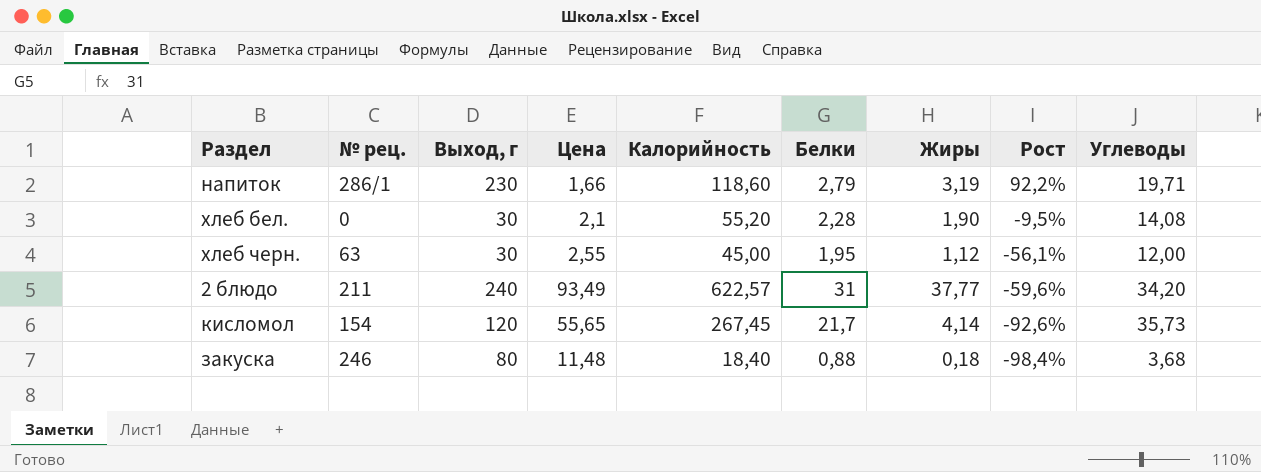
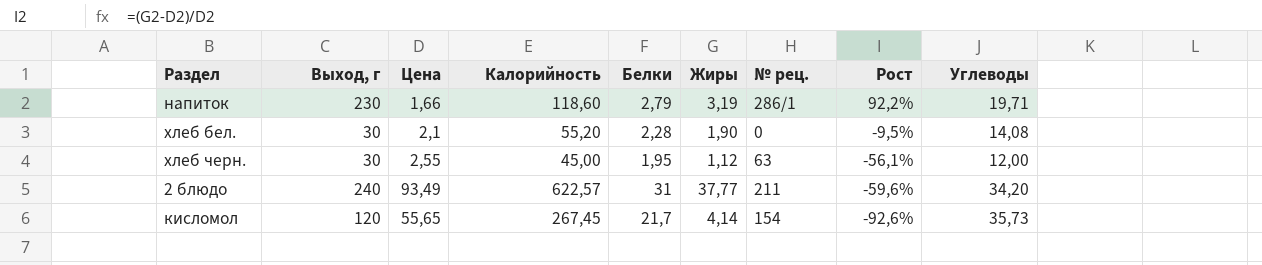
column № рец. | position: 2 -> 7
row закуска: 246 | 80 | 11,48 | 18,40 | 0,88 | 0,18 | -98,4% | 3,68 -> none

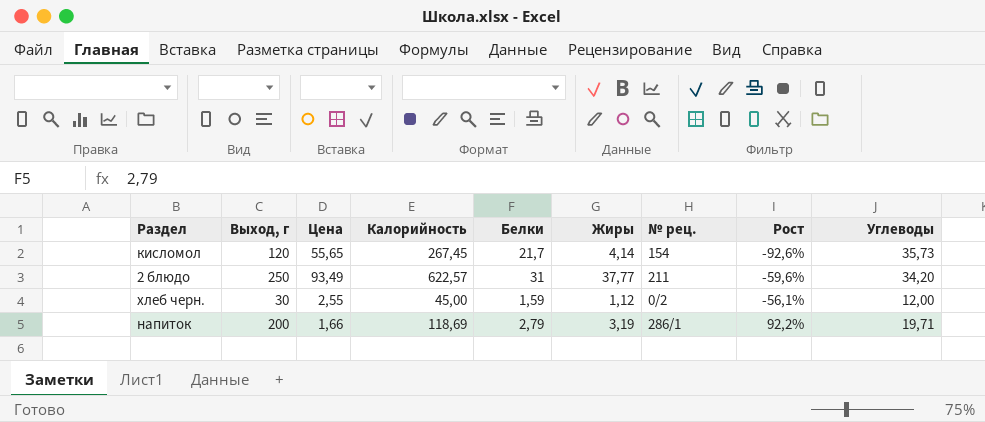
row order: Рост descending -> Рост ascending
row хлеб бел.: 30 | 2,1 | 55,20 | 2,28 | 1,90 | 0 | -9,5% | 14,08 -> none
2 блюдо | Выход, г: 240 -> 250
хлеб черн. | Белки: 1,95 -> 1,59
хлеб черн. | № рец.: 63 -> 0/2
напиток | Выход, г: 230 -> 200
напиток | Калорийность: 118,60 -> 118,69

